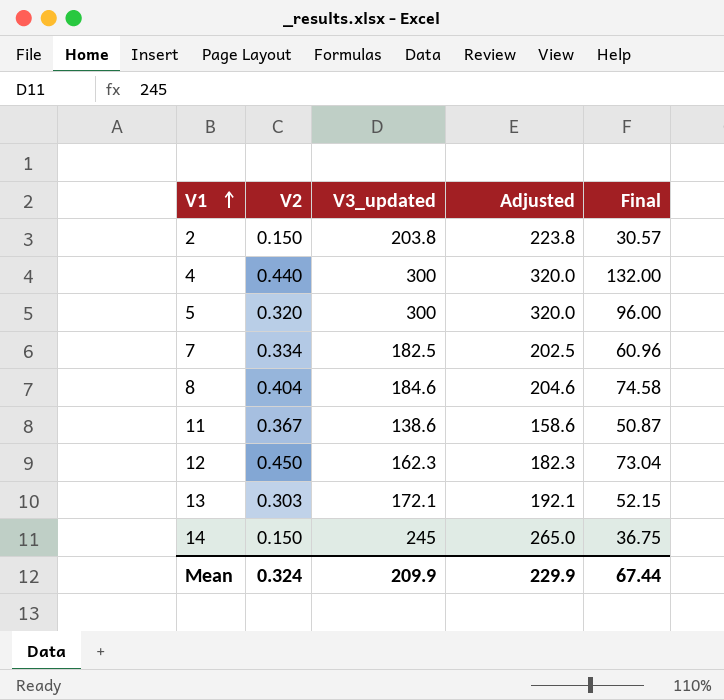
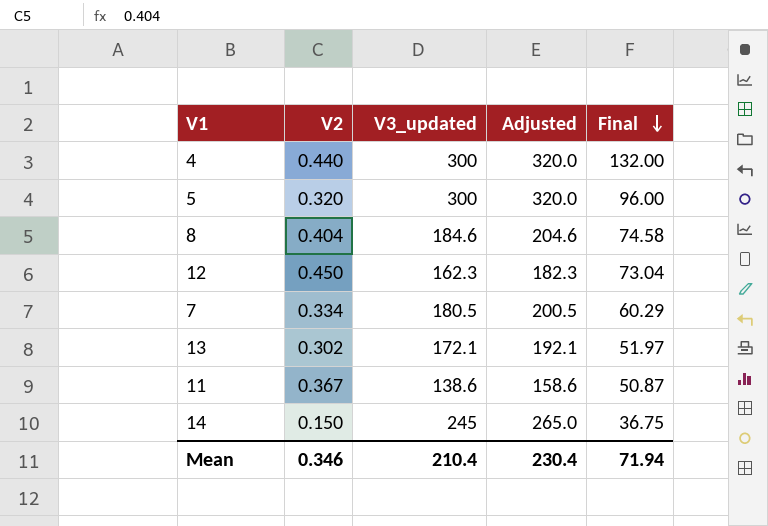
row order: V1 ascending -> Final descending
row 2: 0.150 | 203.8 | 223.8 | 30.57 -> none
7 | V3_updated: 182.5 -> 180.5
7 | Adjusted: 202.5 -> 200.5
7 | Final: 60.96 -> 60.29
13 | V2: 0.303 -> 0.302
13 | Final: 52.15 -> 51.97
Mean | V2: 0.324 -> 0.346
Mean | V3_updated: 209.9 -> 210.4
Mean | Adjusted: 229.9 -> 230.4
Mean | Final: 67.44 -> 71.94

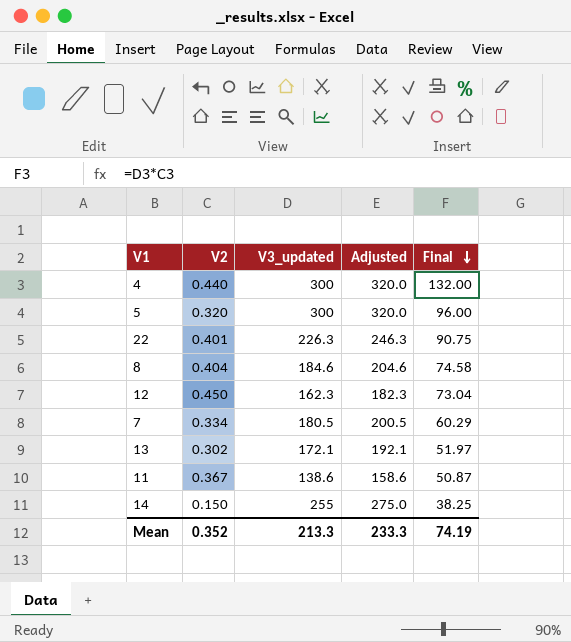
row 22: none -> 0.401 | 226.3 | 246.3 | 90.75
14 | V3_updated: 245 -> 255
14 | Adjusted: 265.0 -> 275.0
14 | Final: 36.75 -> 38.25
Mean | V2: 0.346 -> 0.352
Mean | V3_updated: 210.4 -> 213.3
Mean | Adjusted: 230.4 -> 233.3
Mean | Final: 71.94 -> 74.19

